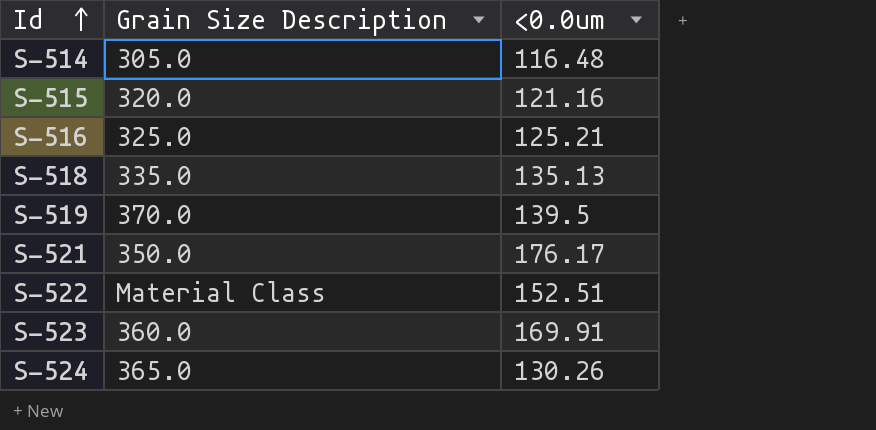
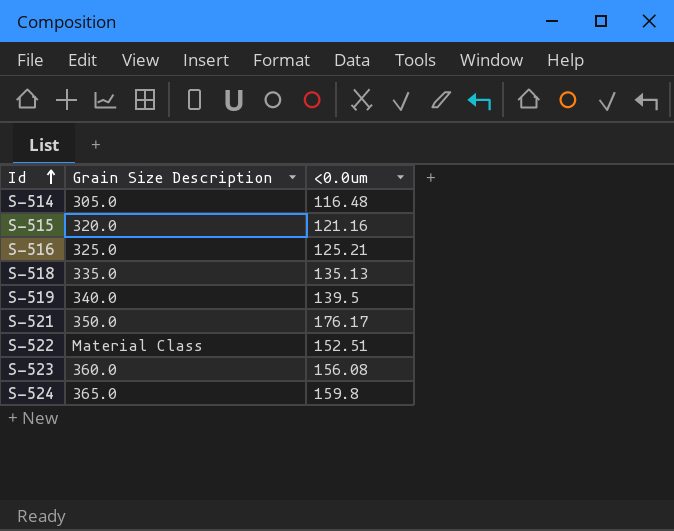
S-519 | Grain Size Description: 370.0 -> 340.0
S-523 | <0.0um: 169.91 -> 156.08
S-524 | <0.0um: 130.26 -> 159.8

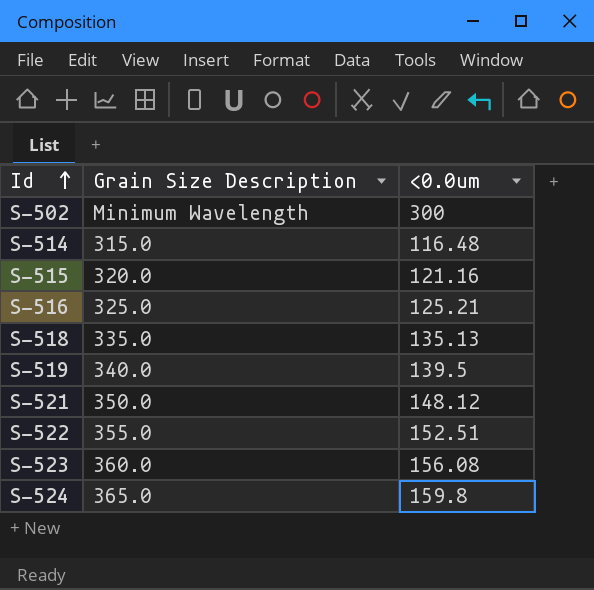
row S-502: none -> Minimum Wavelength | 300
S-514 | Grain Size Description: 305.0 -> 315.0
S-521 | <0.0um: 176.17 -> 148.12
S-522 | Grain Size Description: Material Class -> 355.0

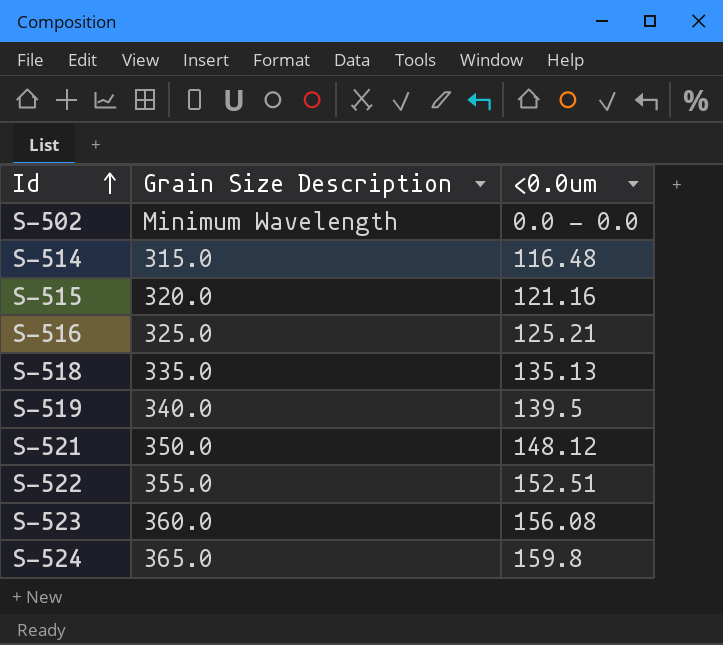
S-502 | <0.0um: 300 -> 0.0 - 0.0

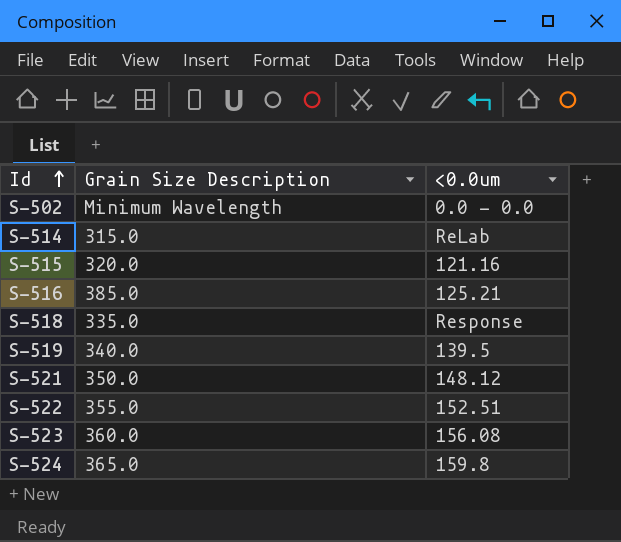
S-514 | <0.0um: 116.48 -> ReLab
S-516 | Grain Size Description: 325.0 -> 385.0
S-518 | <0.0um: 135.13 -> Response

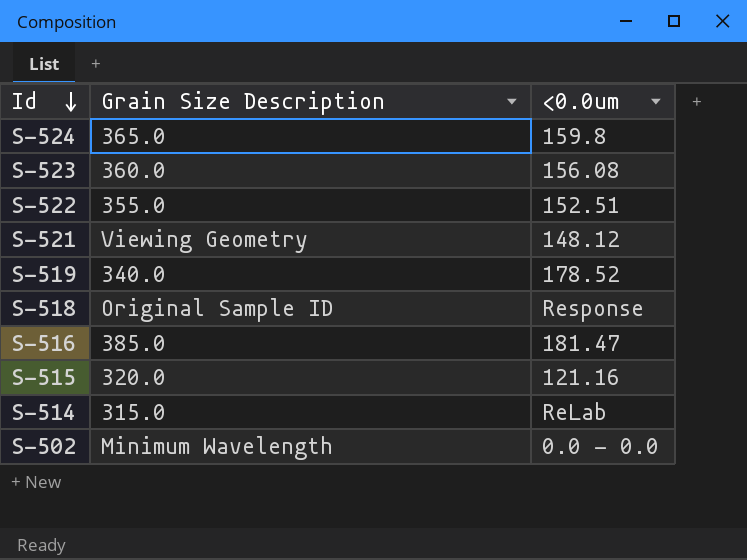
row order: Id ascending -> Id descending
S-521 | Grain Size Description: 350.0 -> Viewing Geometry
S-519 | <0.0um: 139.5 -> 178.52
S-518 | Grain Size Description: 335.0 -> Original Sample ID
S-516 | <0.0um: 125.21 -> 181.47

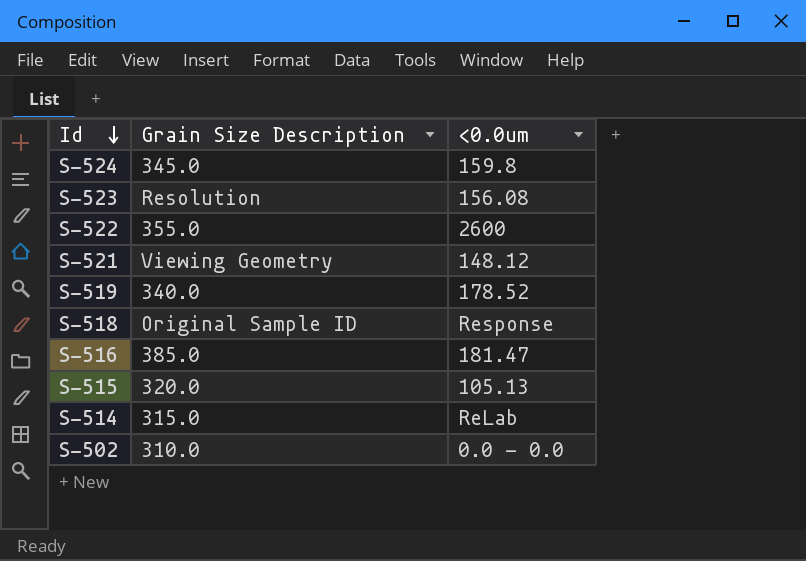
S-524 | Grain Size Description: 365.0 -> 345.0
S-523 | Grain Size Description: 360.0 -> Resolution
S-522 | <0.0um: 152.51 -> 2600
S-515 | <0.0um: 121.16 -> 105.13
S-502 | Grain Size Description: Minimum Wavelength -> 310.0

